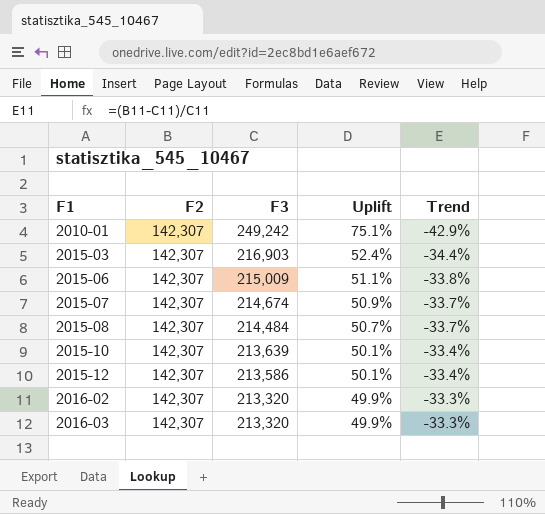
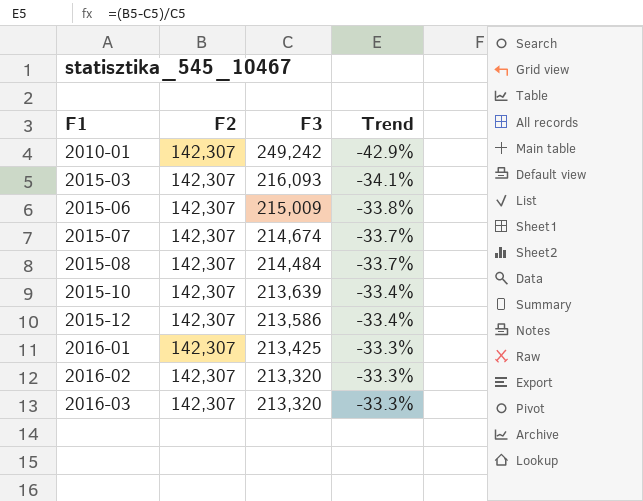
column Uplift | formula: ([F3] - [F2]) / [F2] -> none
2015-03 | F3: 216,903 -> 216,093
2015-03 | Trend: -34.4% -> -34.1%
row 2016-01: none -> 142,307 | 213,425 | -33.3%

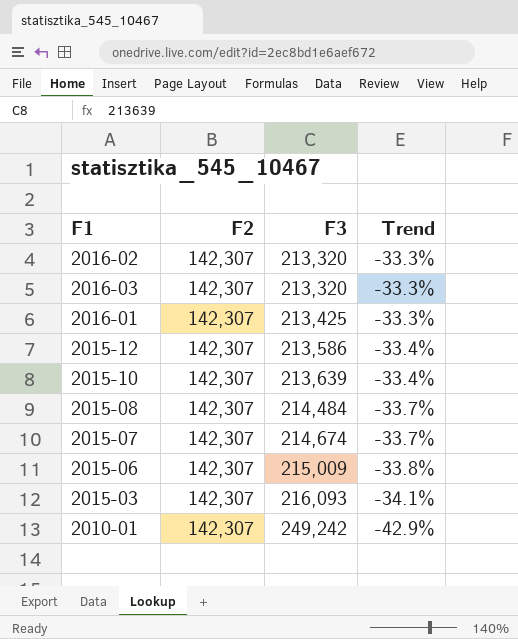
row order: F1 ascending -> F3 ascending

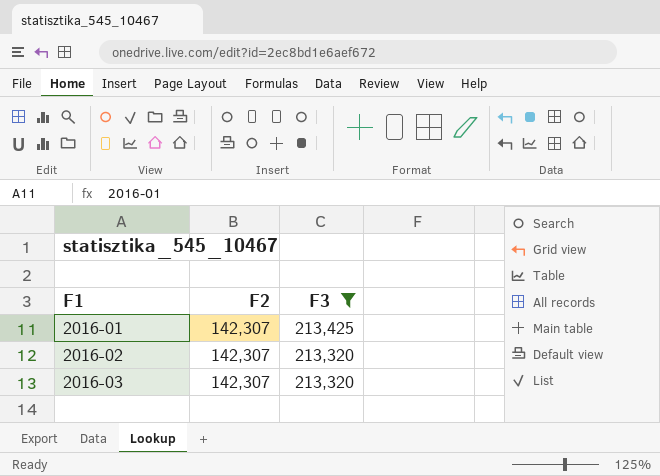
filter: none -> F3 <= 213,425
row order: F3 ascending -> F1 ascending
column Trend | formula: ([F2] - [F3]) / [F3] -> none

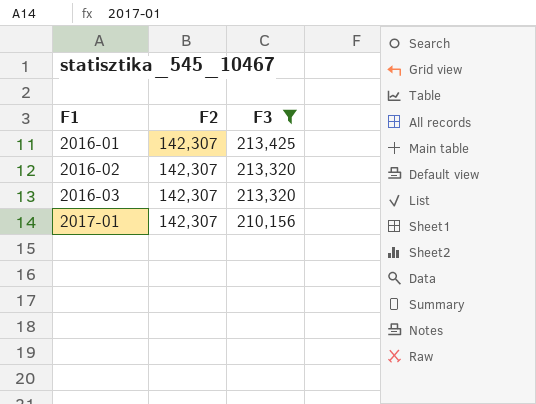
row 2017-01: none -> 142,307 | 210,156

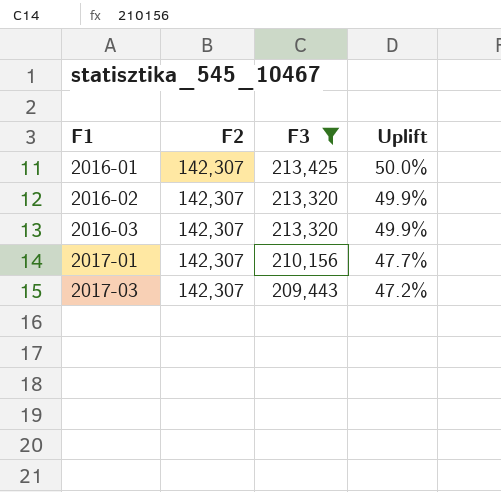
column Uplift | formula: none -> ([F3] - [F2]) / [F2]
row 2017-03: none -> 142,307 | 209,443 | 47.2%

